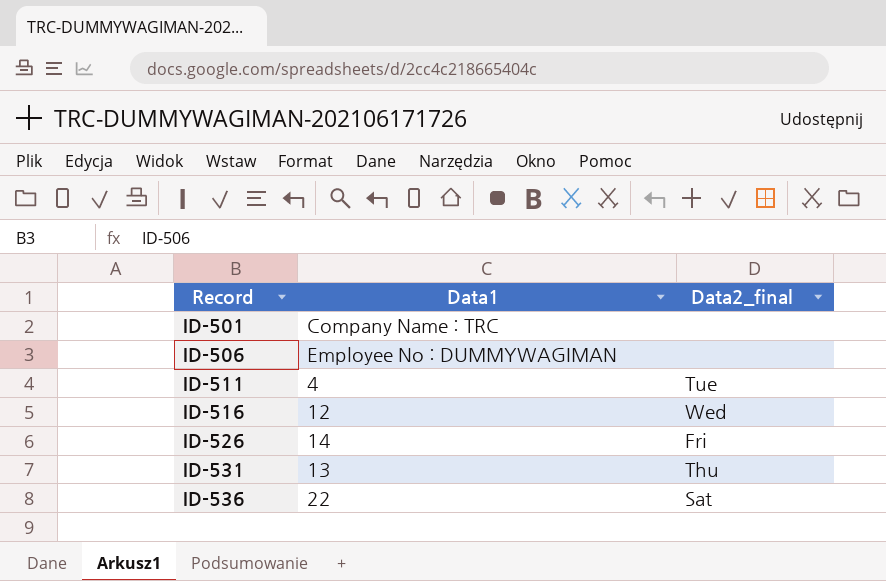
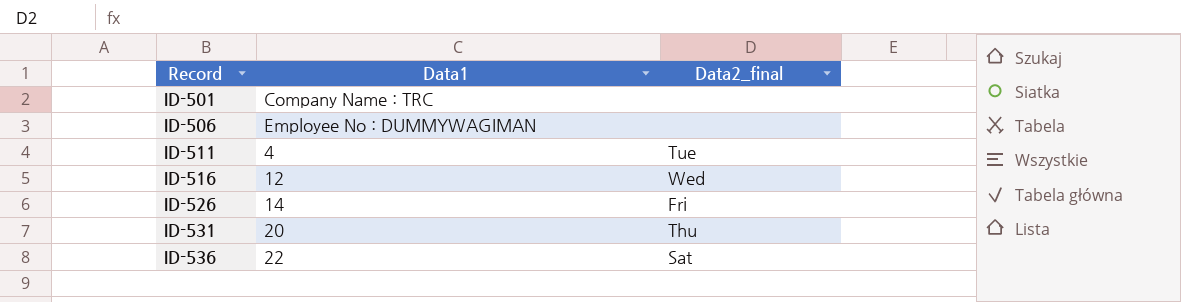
ID-531 | Data1: 13 -> 20

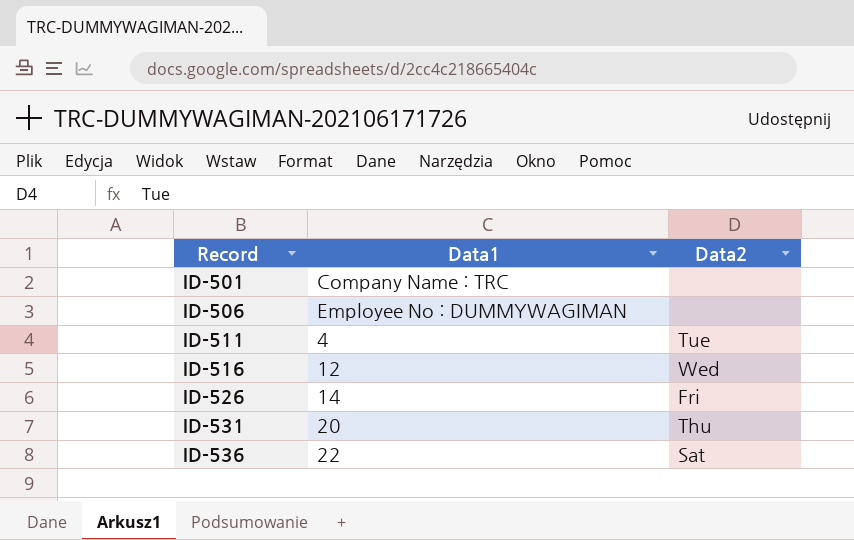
column name: Data2_final -> Data2

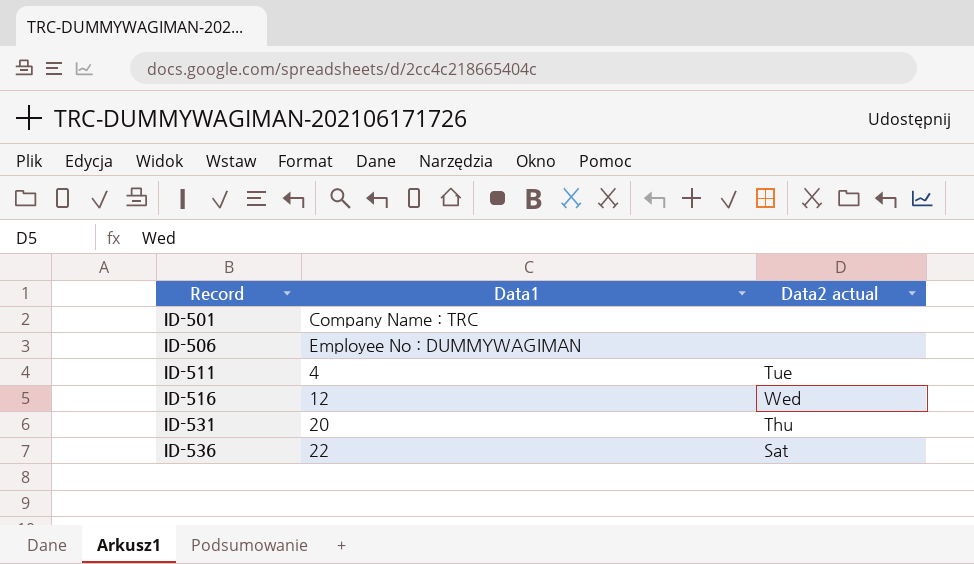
column name: Data2 -> Data2 actual
row ID-526: 14 | Fri -> none

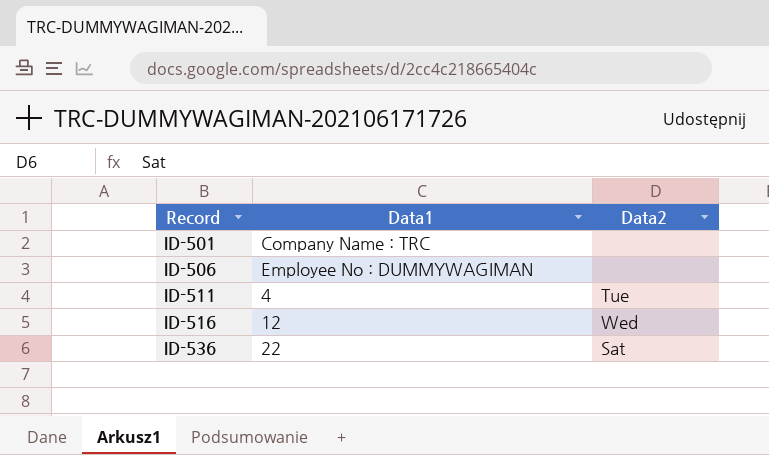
column name: Data2 actual -> Data2
row ID-531: 20 | Thu -> none

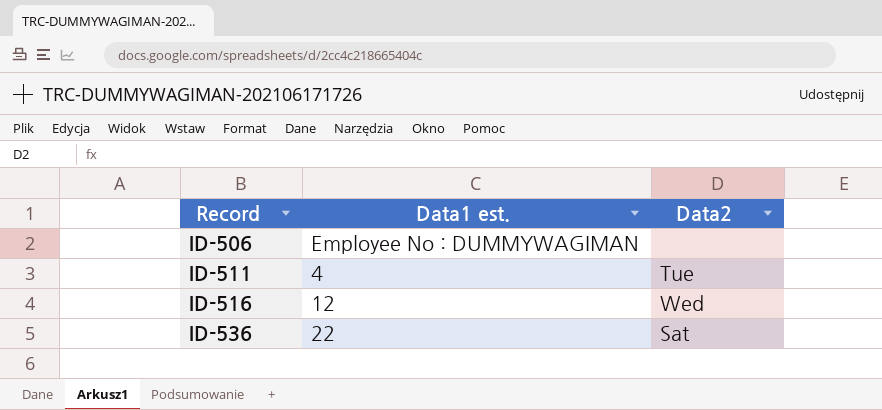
column name: Data1 -> Data1 est.
row ID-501: Company Name : TRC | none -> none

